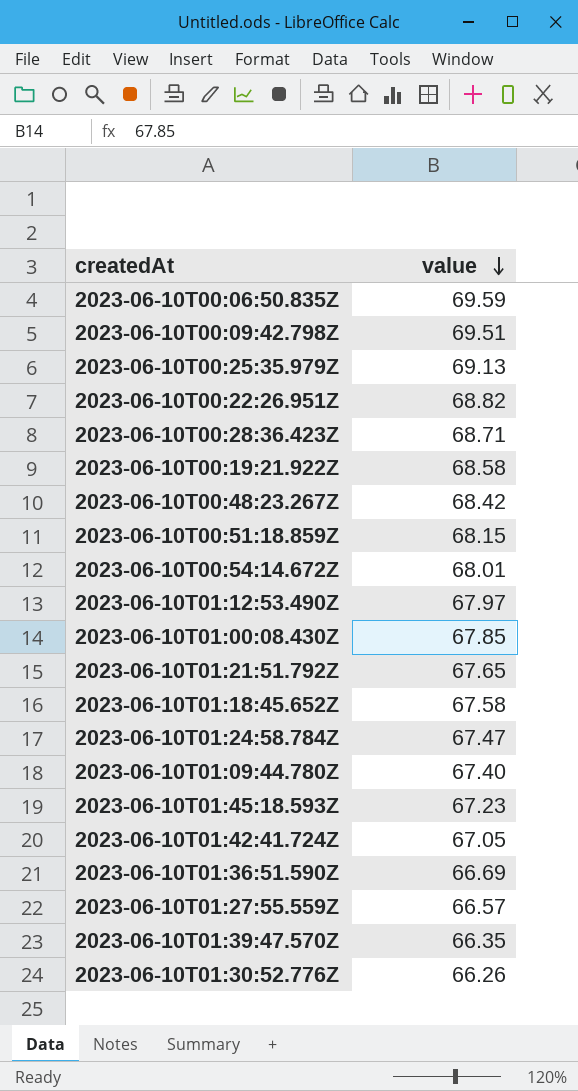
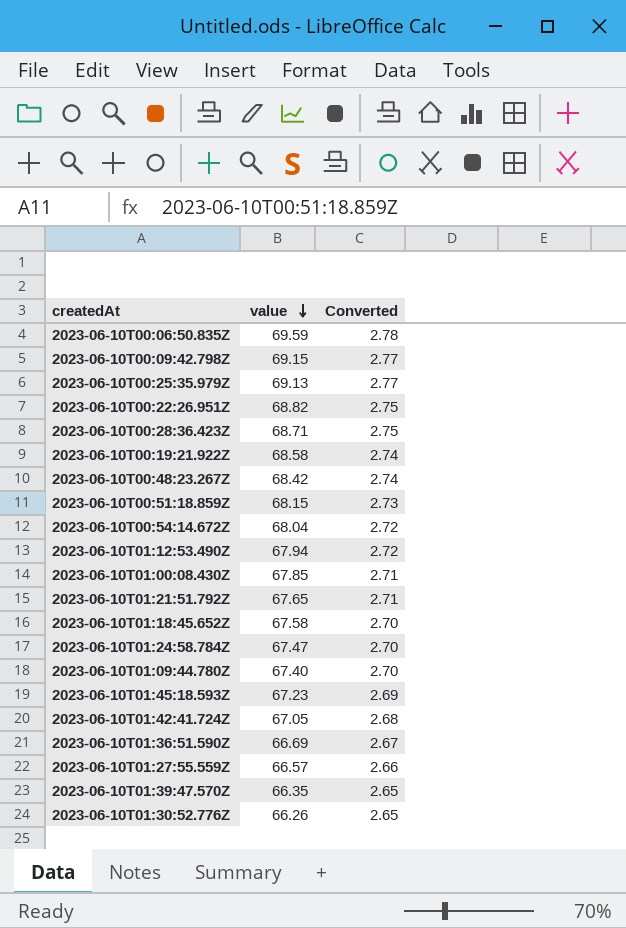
column Converted | formula: none -> [value] * 0.04
2023-06-10T00:09:42.798Z | value: 69.51 -> 69.15
2023-06-10T00:54:14.672Z | value: 68.01 -> 68.04
2023-06-10T01:12:53.490Z | value: 67.97 -> 67.94

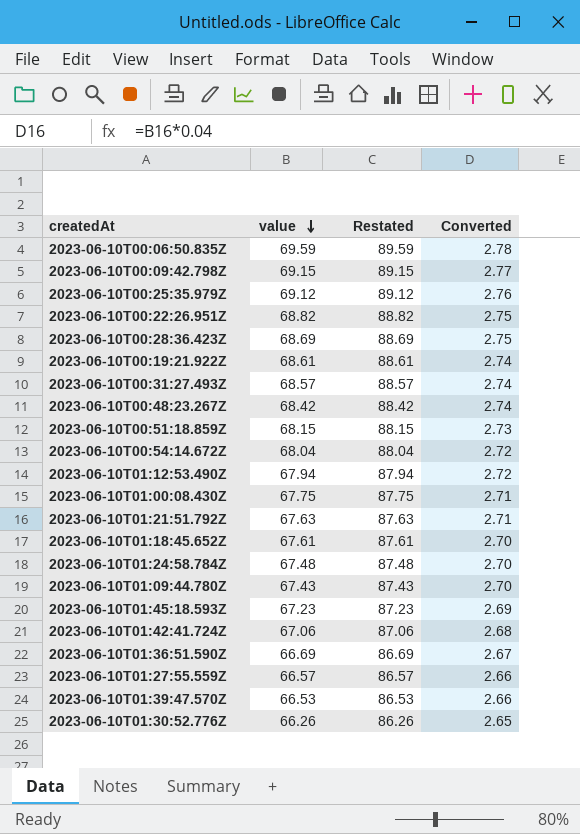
column Restated | formula: none -> [value] + 20
2023-06-10T00:25:35.979Z | value: 69.13 -> 69.12
2023-06-10T00:25:35.979Z | Converted: 2.77 -> 2.76
2023-06-10T00:28:36.423Z | value: 68.71 -> 68.69
2023-06-10T00:19:21.922Z | value: 68.58 -> 68.61
row 2023-06-10T00:31:27.493Z: none -> 68.57 | 88.57 | 2.74
2023-06-10T01:00:08.430Z | value: 67.85 -> 67.75
2023-06-10T01:21:51.792Z | value: 67.65 -> 67.63
2023-06-10T01:18:45.652Z | value: 67.58 -> 67.61
2023-06-10T01:24:58.784Z | value: 67.47 -> 67.48
2023-06-10T01:09:44.780Z | value: 67.40 -> 67.43
2023-06-10T01:42:41.724Z | value: 67.05 -> 67.06
2023-06-10T01:39:47.570Z | value: 66.35 -> 66.53
2023-06-10T01:39:47.570Z | Converted: 2.65 -> 2.66

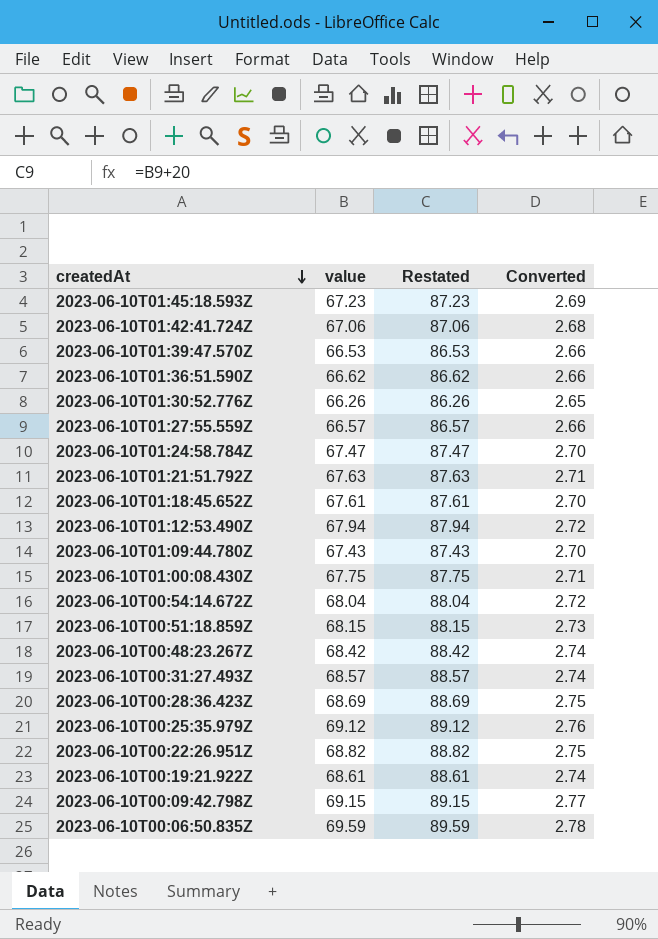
row order: value descending -> createdAt descending
2023-06-10T01:36:51.590Z | value: 66.69 -> 66.62
2023-06-10T01:36:51.590Z | Restated: 86.69 -> 86.62
2023-06-10T01:36:51.590Z | Converted: 2.67 -> 2.66
2023-06-10T01:24:58.784Z | value: 67.48 -> 67.47
2023-06-10T01:24:58.784Z | Restated: 87.48 -> 87.47

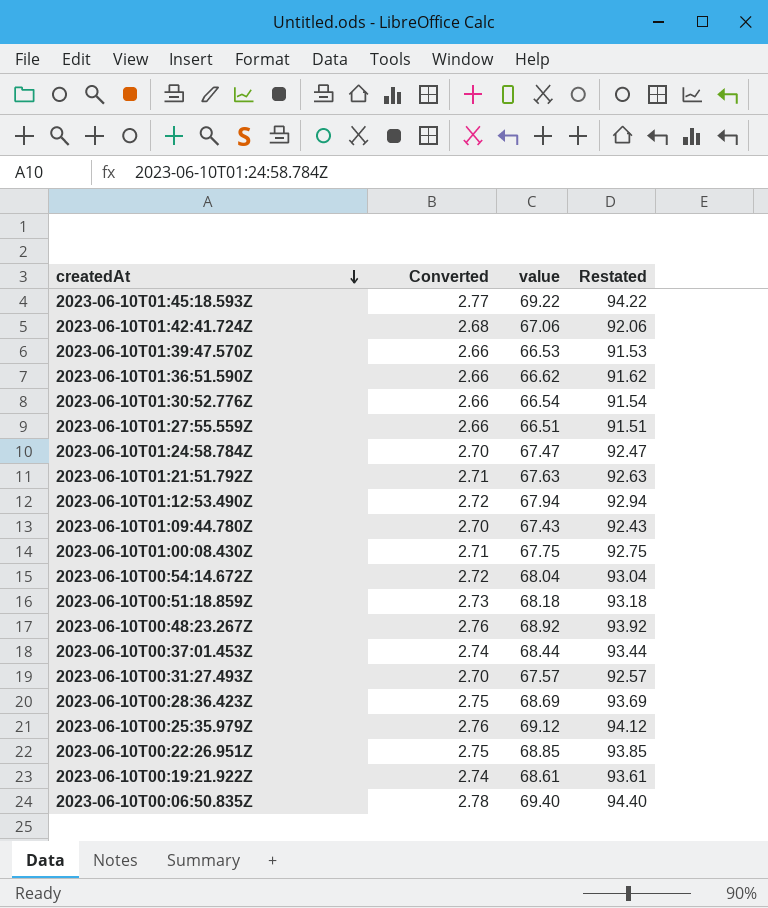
column Converted | position: 4 -> 2
column Restated | formula: [value] + 20 -> [value] + 25
row 2023-06-10T01:18:45.652Z: 67.61 | 87.61 | 2.70 -> none
row 2023-06-10T00:09:42.798Z: 69.15 | 89.15 | 2.77 -> none
2023-06-10T01:45:18.593Z | Converted: 2.69 -> 2.77
2023-06-10T01:45:18.593Z | value: 67.23 -> 69.22
2023-06-10T01:30:52.776Z | Converted: 2.65 -> 2.66
2023-06-10T01:30:52.776Z | value: 66.26 -> 66.54
2023-06-10T01:27:55.559Z | value: 66.57 -> 66.51
2023-06-10T00:51:18.859Z | value: 68.15 -> 68.18
2023-06-10T00:48:23.267Z | Converted: 2.74 -> 2.76
2023-06-10T00:48:23.267Z | value: 68.42 -> 68.92
row 2023-06-10T00:37:01.453Z: none -> 2.74 | 68.44 | 93.44
2023-06-10T00:31:27.493Z | Converted: 2.74 -> 2.70
2023-06-10T00:31:27.493Z | value: 68.57 -> 67.57
2023-06-10T00:22:26.951Z | value: 68.82 -> 68.85
2023-06-10T00:06:50.835Z | value: 69.59 -> 69.40

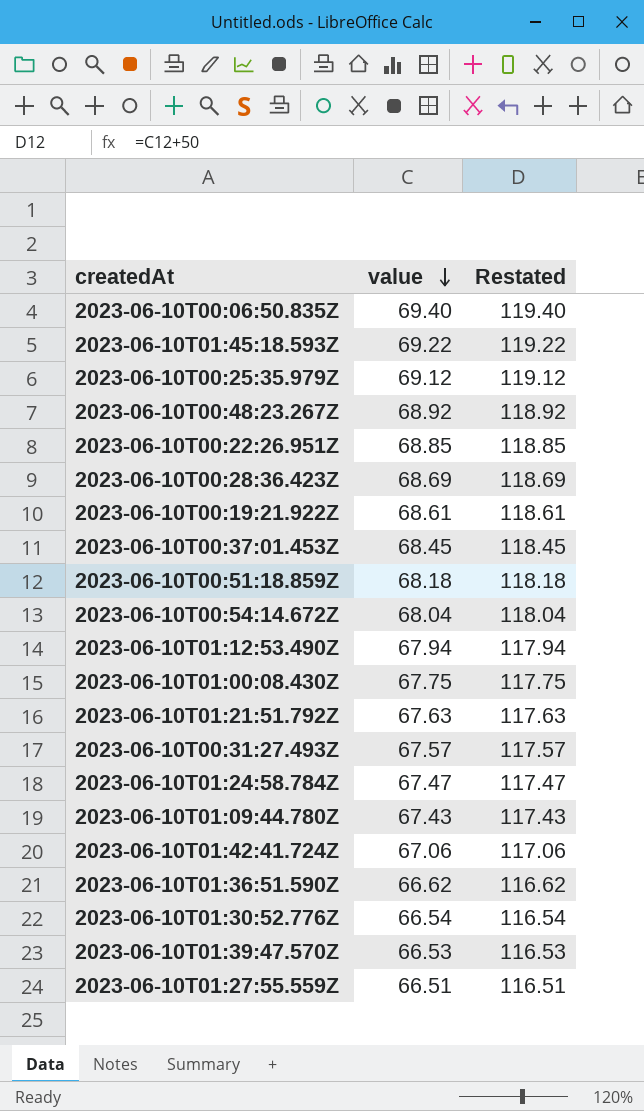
row order: createdAt descending -> value descending
column Converted | formula: [value] * 0.04 -> none
column Restated | formula: [value] + 25 -> [value] + 50
2023-06-10T00:37:01.453Z | value: 68.44 -> 68.45

